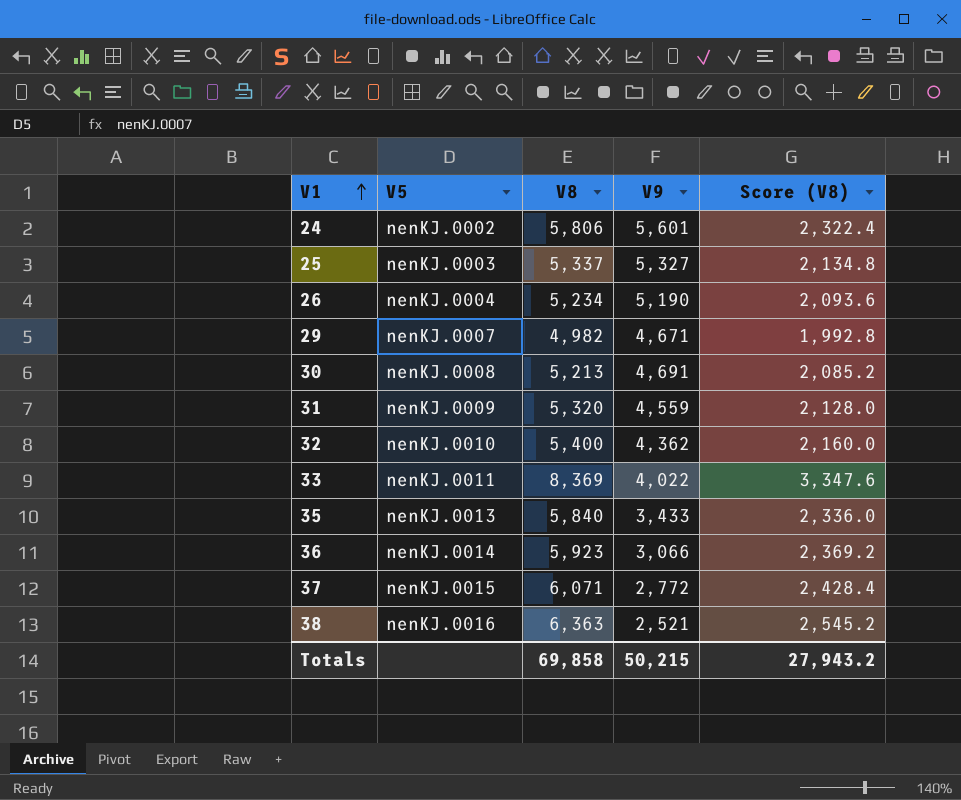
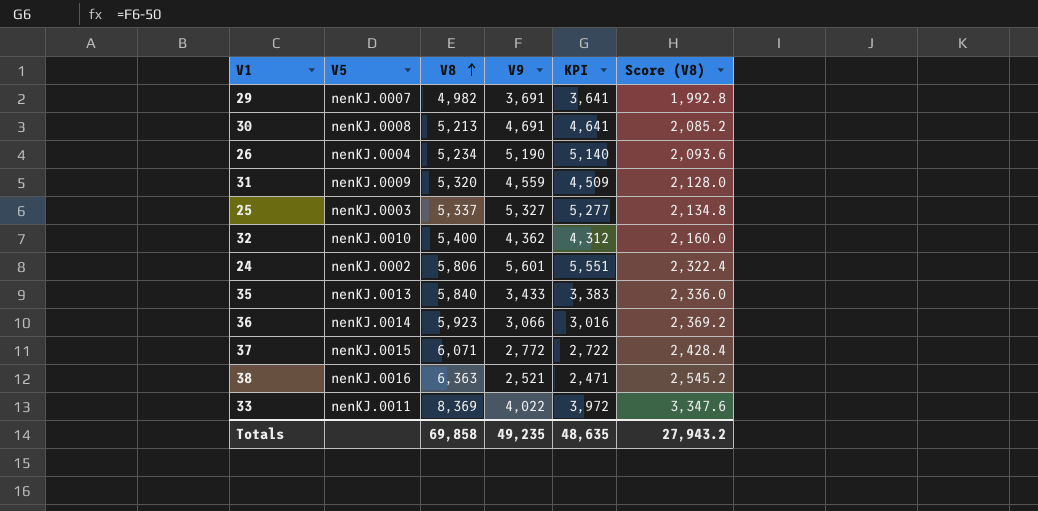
row order: V1 ascending -> V8 ascending
column KPI | formula: none -> [V9] - 50
29 | V9: 4,671 -> 3,691
Totals | V9: 50,215 -> 49,235

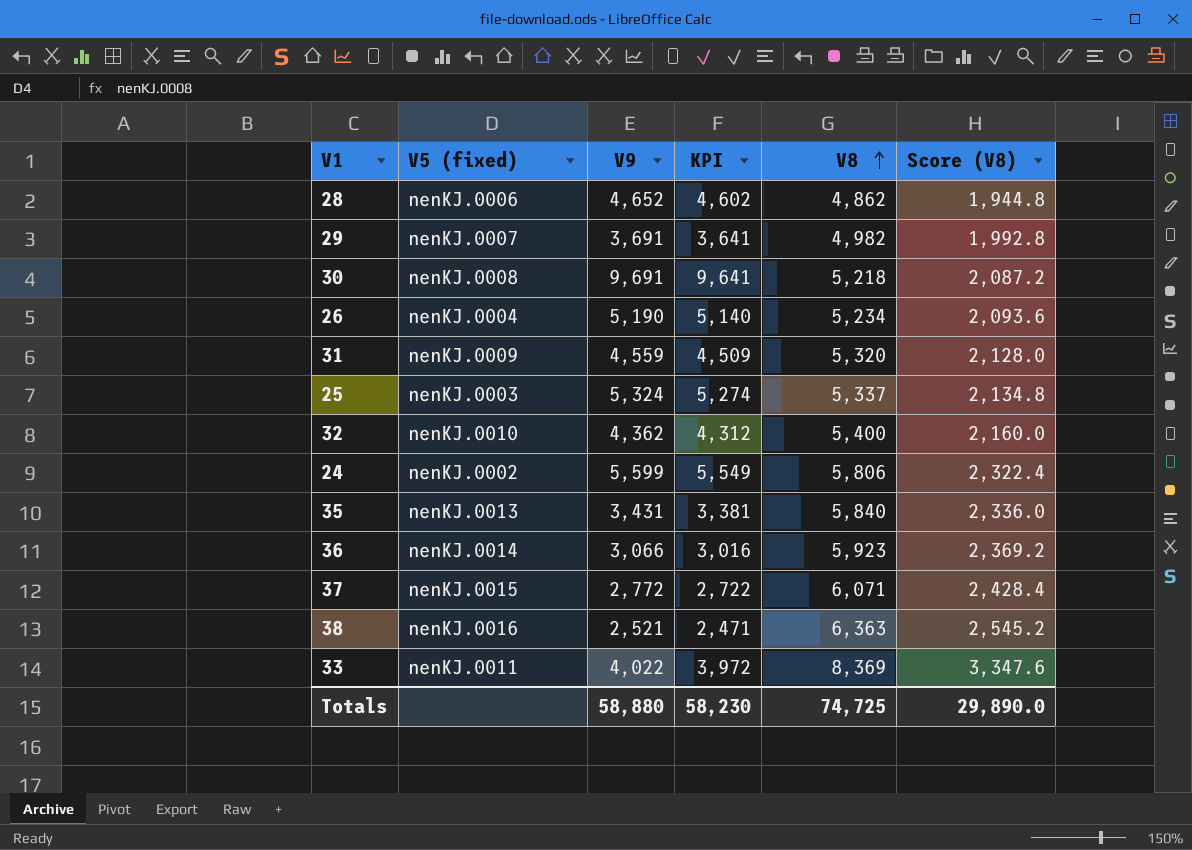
column name: V5 -> V5 (fixed)
column V8 | position: 3 -> 5
row 28: none -> nenKJ.0006 | 4,652 | 4,602 | 4,862 | 1,944.8
30 | V9: 4,691 -> 9,691
30 | KPI: 4,641 -> 9,641
30 | V8: 5,213 -> 5,218
30 | Score (V8): 2,085.2 -> 2,087.2
25 | V9: 5,327 -> 5,324
25 | KPI: 5,277 -> 5,274
24 | V9: 5,601 -> 5,599
24 | KPI: 5,551 -> 5,549
35 | V9: 3,433 -> 3,431
35 | KPI: 3,383 -> 3,381
Totals | V9: 49,235 -> 58,880
Totals | KPI: 48,635 -> 58,230
Totals | V8: 69,858 -> 74,725
Totals | Score (V8): 27,943.2 -> 29,890.0

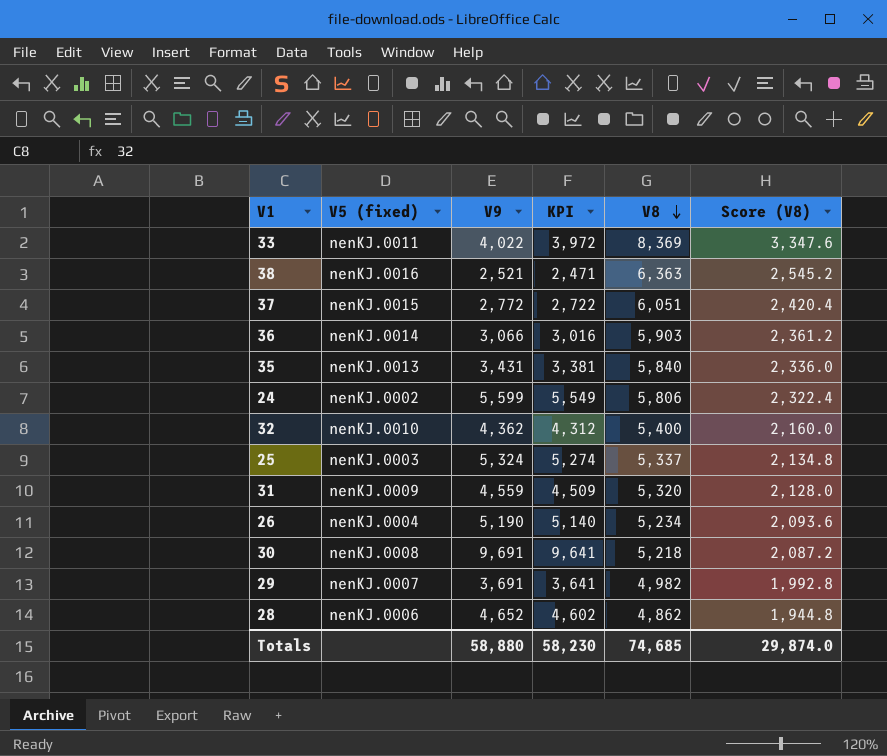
row order: V8 ascending -> V8 descending
37 | V8: 6,071 -> 6,051
37 | Score (V8): 2,428.4 -> 2,420.4
36 | V8: 5,923 -> 5,903
36 | Score (V8): 2,369.2 -> 2,361.2
Totals | V8: 74,725 -> 74,685
Totals | Score (V8): 29,890.0 -> 29,874.0

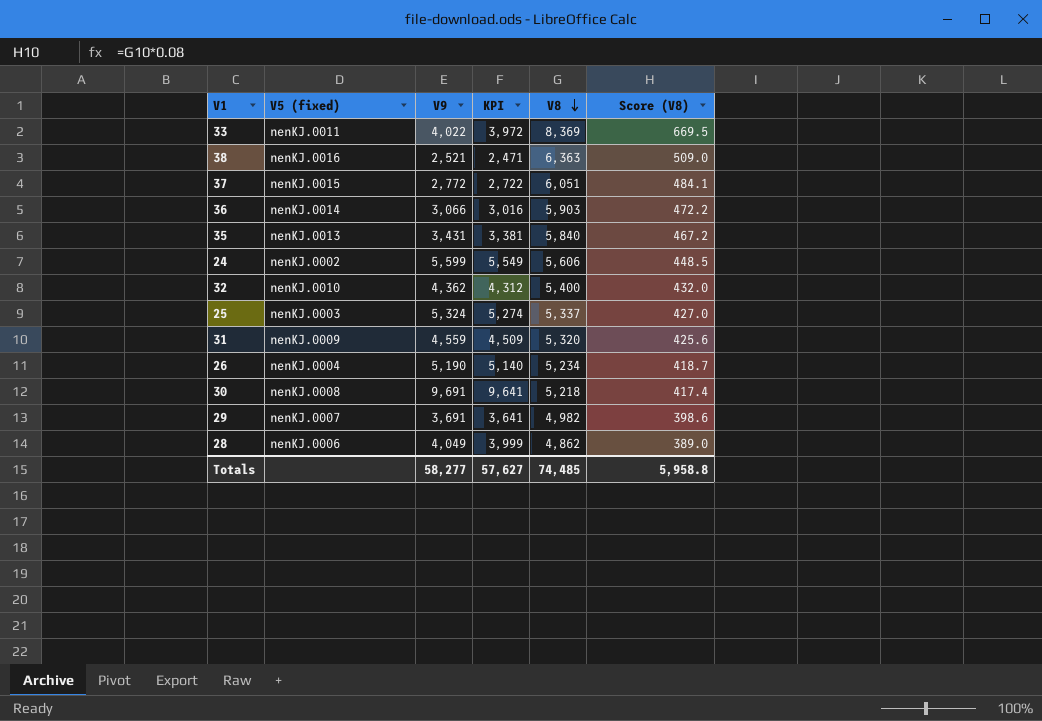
column Score (V8) | formula: [V8] * 0.4 -> [V8] * 0.08
24 | V8: 5,806 -> 5,606
28 | V9: 4,652 -> 4,049
28 | KPI: 4,602 -> 3,999
Totals | V9: 58,880 -> 58,277
Totals | KPI: 58,230 -> 57,627
Totals | V8: 74,685 -> 74,485
Totals | Score (V8): 29,874.0 -> 5,958.8

